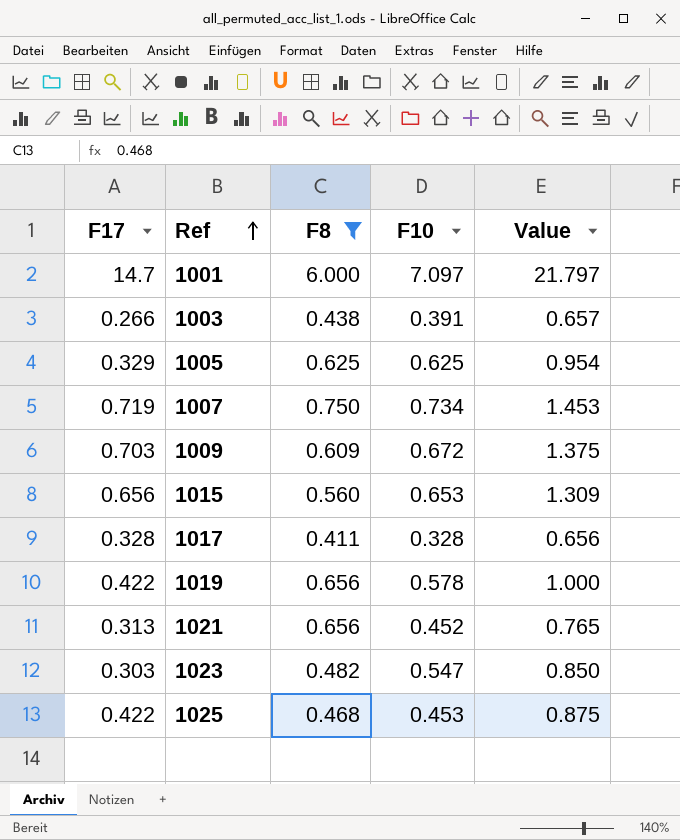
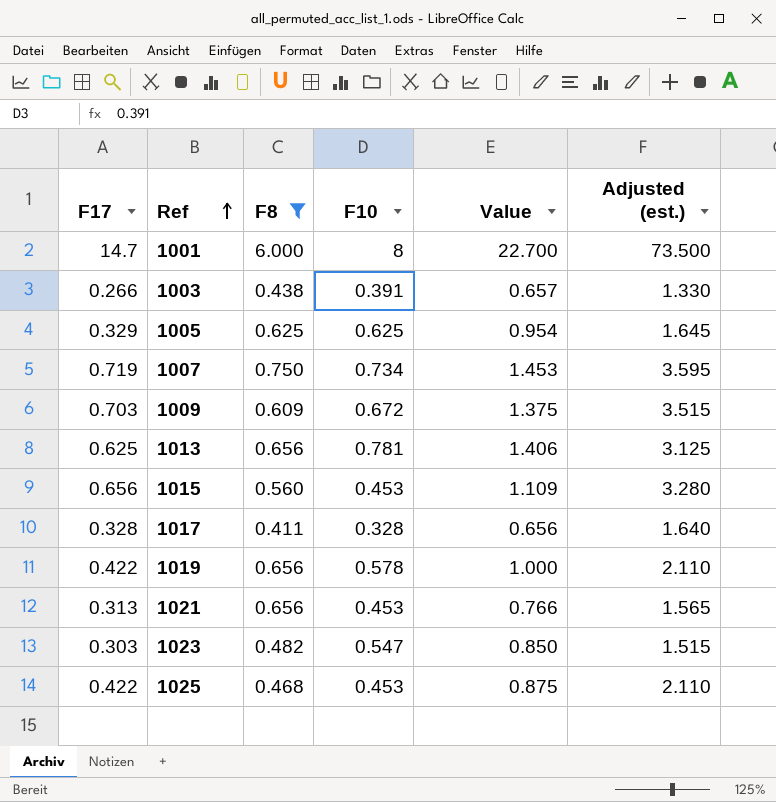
column Adjusted (est.) | formula: none -> [F17] * 5
1001 | F10: 7.097 -> 8
1001 | Value: 21.797 -> 22.700
row 1013: none -> 0.625 | 0.656 | 0.781 | 1.406 | 3.125
1015 | F10: 0.653 -> 0.453
1015 | Value: 1.309 -> 1.109
1021 | F10: 0.452 -> 0.453
1021 | Value: 0.765 -> 0.766

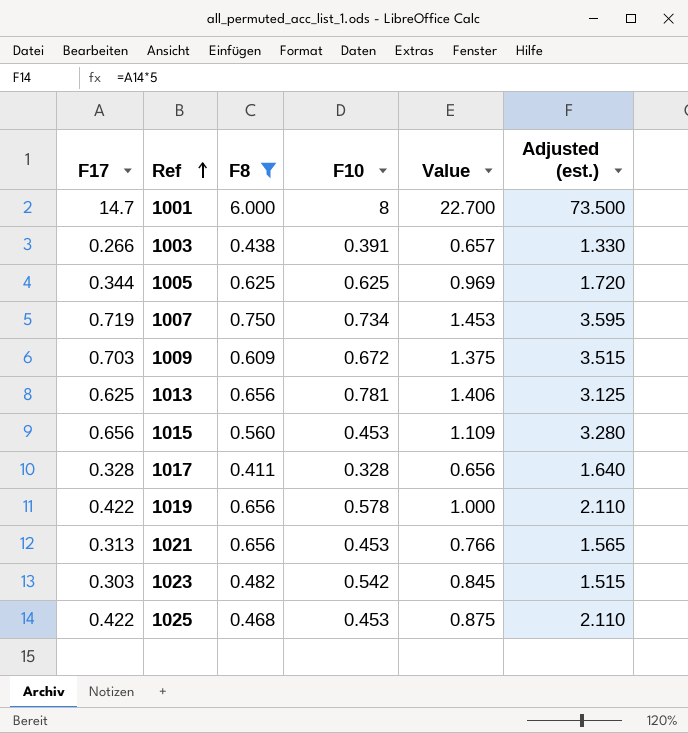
1005 | F17: 0.329 -> 0.344
1005 | Value: 0.954 -> 0.969
1005 | Adjusted (est.): 1.645 -> 1.720
1023 | F10: 0.547 -> 0.542
1023 | Value: 0.850 -> 0.845

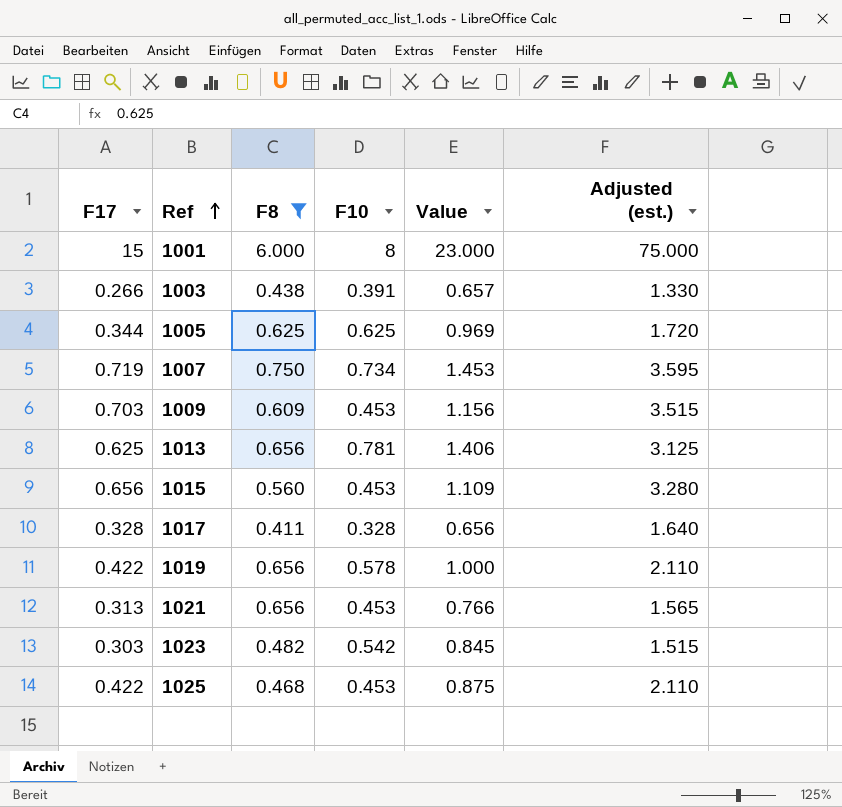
1001 | F17: 14.7 -> 15
1001 | Value: 22.700 -> 23.000
1001 | Adjusted (est.): 73.500 -> 75.000
1009 | F10: 0.672 -> 0.453
1009 | Value: 1.375 -> 1.156

